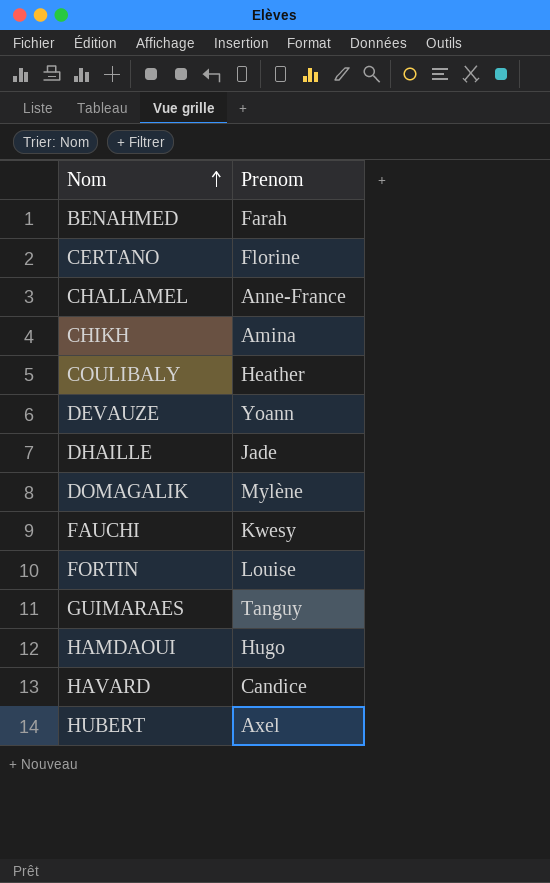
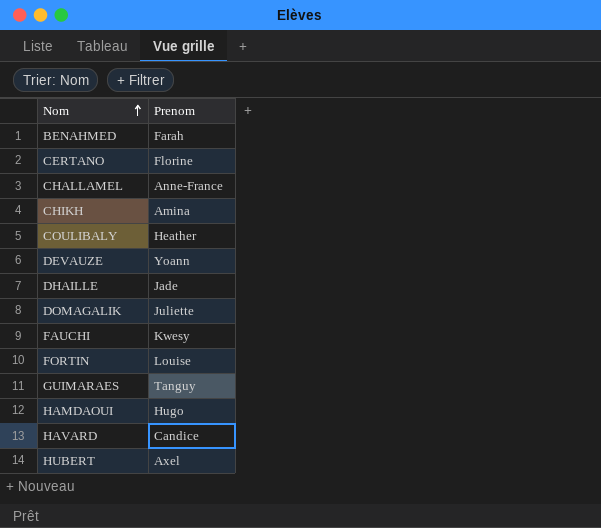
DOMAGALIK | Prenom: Mylène -> Juliette

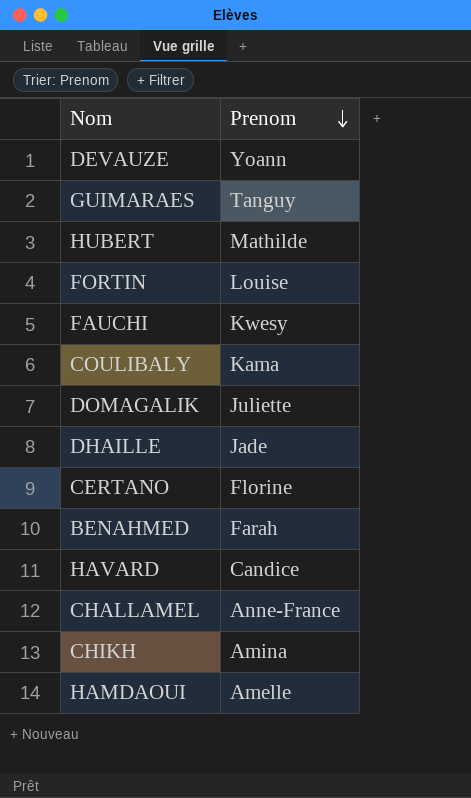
row order: Nom ascending -> Prenom descending
HUBERT | Prenom: Axel -> Mathilde
COULIBALY | Prenom: Heather -> Kama
HAMDAOUI | Prenom: Hugo -> Amelle

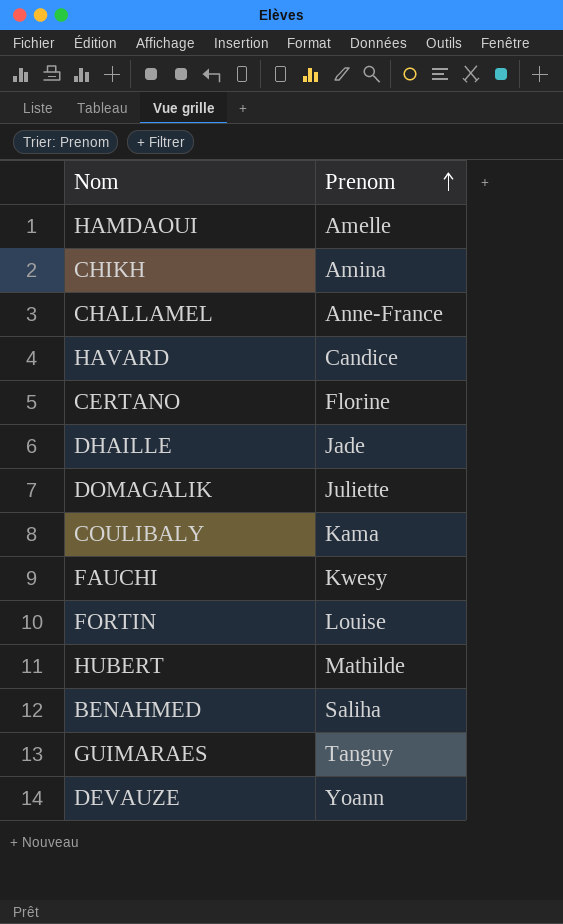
row order: Prenom descending -> Prenom ascending
BENAHMED | Prenom: Farah -> Saliha

